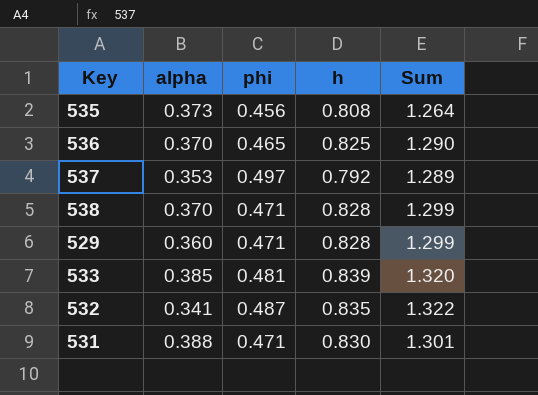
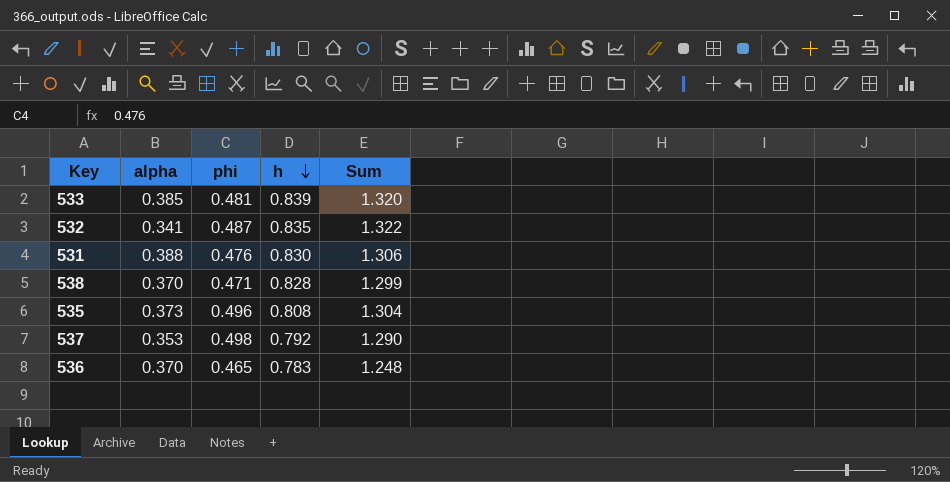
row order: none -> h descending
row 529: 0.360 | 0.471 | 0.828 | 1.299 -> none
531 | phi: 0.471 -> 0.476
531 | Sum: 1.301 -> 1.306
535 | phi: 0.456 -> 0.496
535 | Sum: 1.264 -> 1.304
537 | phi: 0.497 -> 0.498
537 | Sum: 1.289 -> 1.290
536 | h: 0.825 -> 0.783
536 | Sum: 1.290 -> 1.248

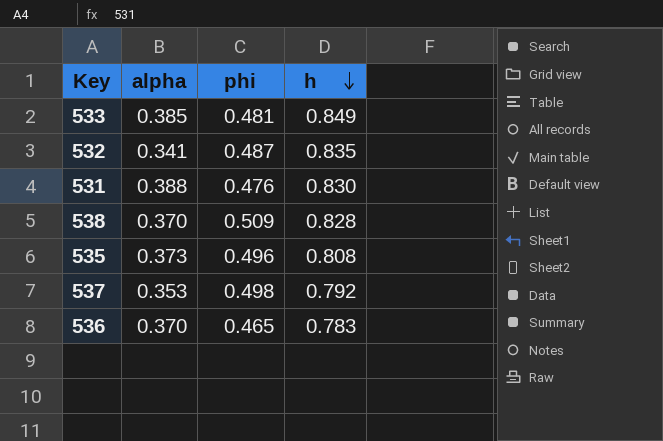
column Sum | formula: [phi] + [h] -> none
533 | h: 0.839 -> 0.849
538 | phi: 0.471 -> 0.509

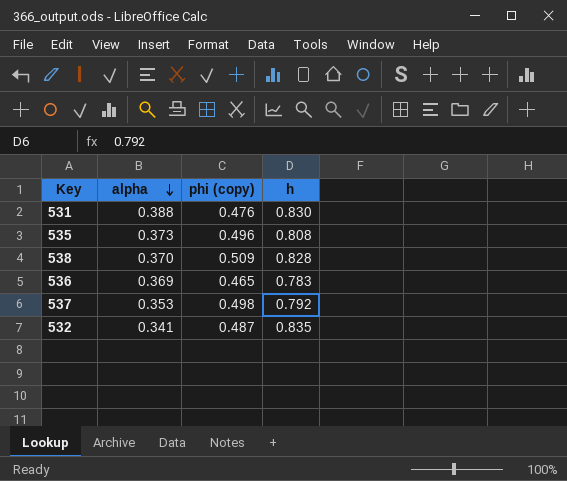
row order: h descending -> alpha descending
column name: phi -> phi (copy)
row 533: 0.385 | 0.481 | 0.849 -> none
536 | alpha: 0.370 -> 0.369

